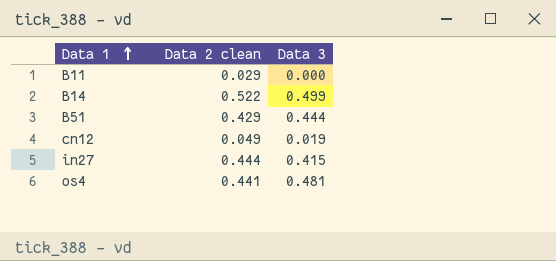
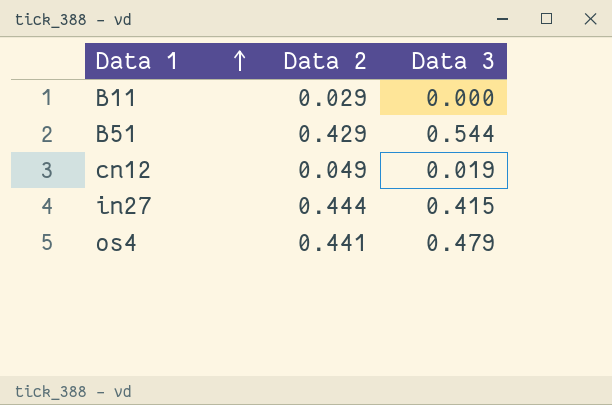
column name: Data 2 clean -> Data 2
row B14: 0.522 | 0.499 -> none
B51 | Data 3: 0.444 -> 0.544
os4 | Data 3: 0.481 -> 0.479

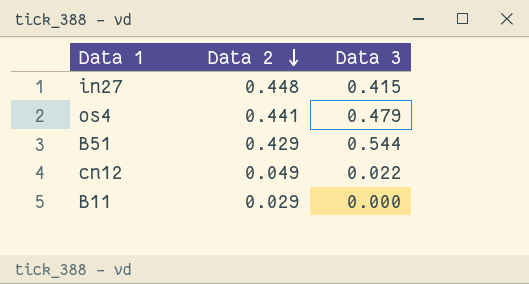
row order: Data 1 ascending -> Data 2 descending
in27 | Data 2: 0.444 -> 0.448
cn12 | Data 3: 0.019 -> 0.022

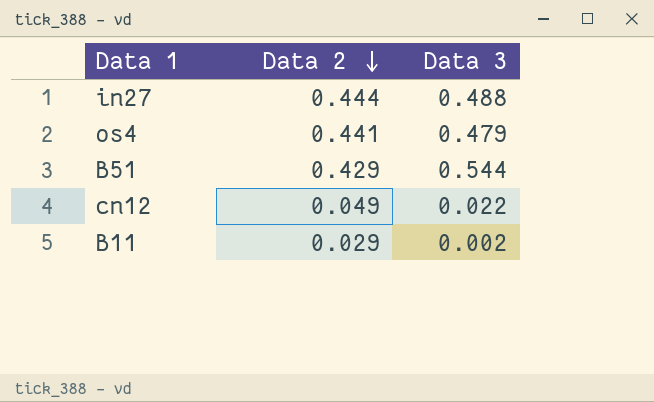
in27 | Data 2: 0.448 -> 0.444
in27 | Data 3: 0.415 -> 0.488
B11 | Data 3: 0.000 -> 0.002

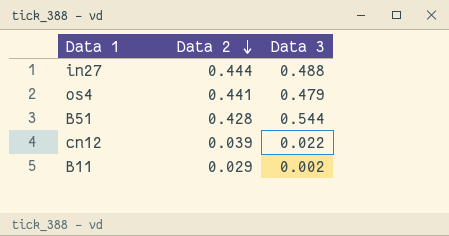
B51 | Data 2: 0.429 -> 0.428
cn12 | Data 2: 0.049 -> 0.039

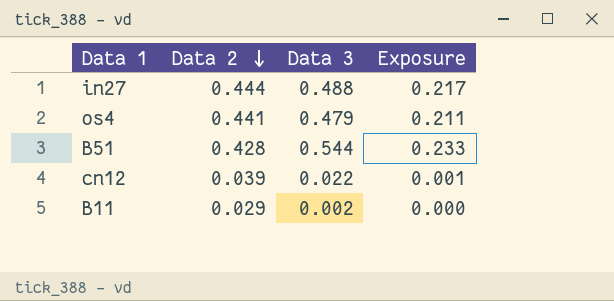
column Exposure | formula: none -> [Data 2] * [Data 3]

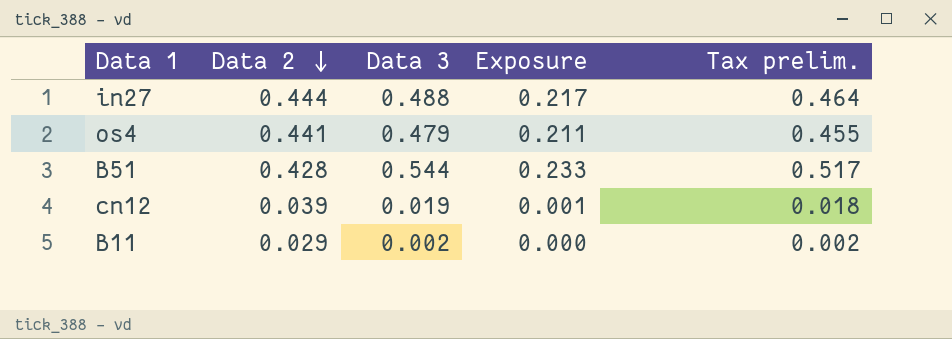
column Tax prelim. | formula: none -> [Data 3] * 0.95
cn12 | Data 3: 0.022 -> 0.019

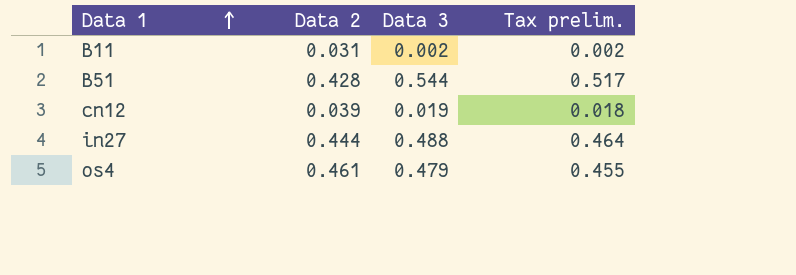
row order: Data 2 descending -> Data 1 ascending
column Exposure | formula: [Data 2] * [Data 3] -> none
B11 | Data 2: 0.029 -> 0.031
os4 | Data 2: 0.441 -> 0.461

